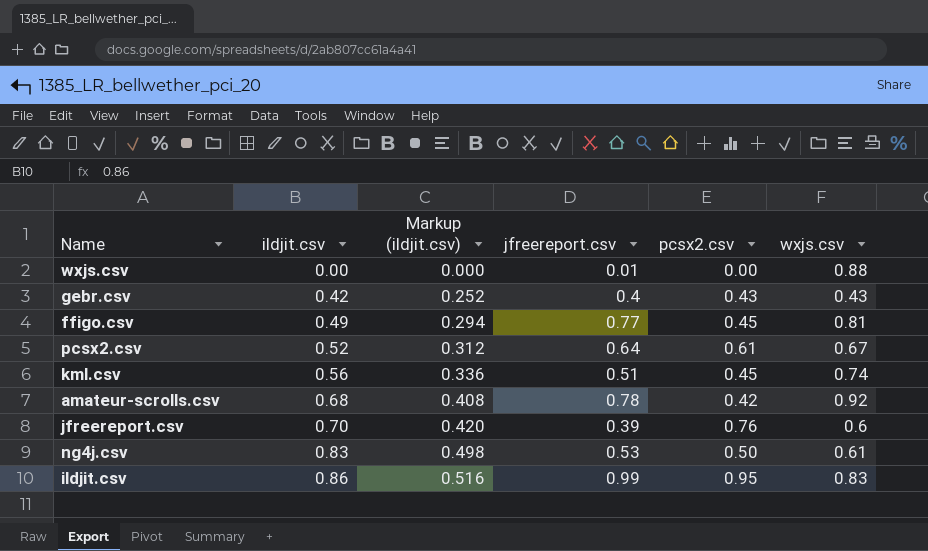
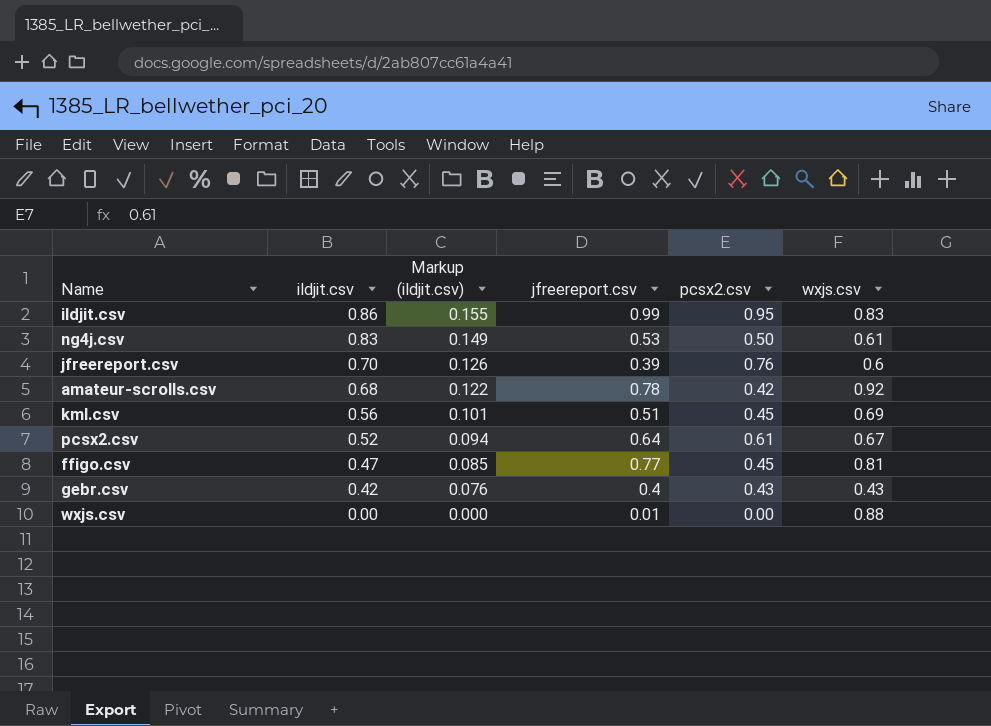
row order: ildjit.csv ascending -> ildjit.csv descending
column Markup (ildjit.csv) | formula: [ildjit.csv] * 0.6 -> [ildjit.csv] * 0.18
kml.csv | wxjs.csv: 0.74 -> 0.69
ffigo.csv | ildjit.csv: 0.49 -> 0.47

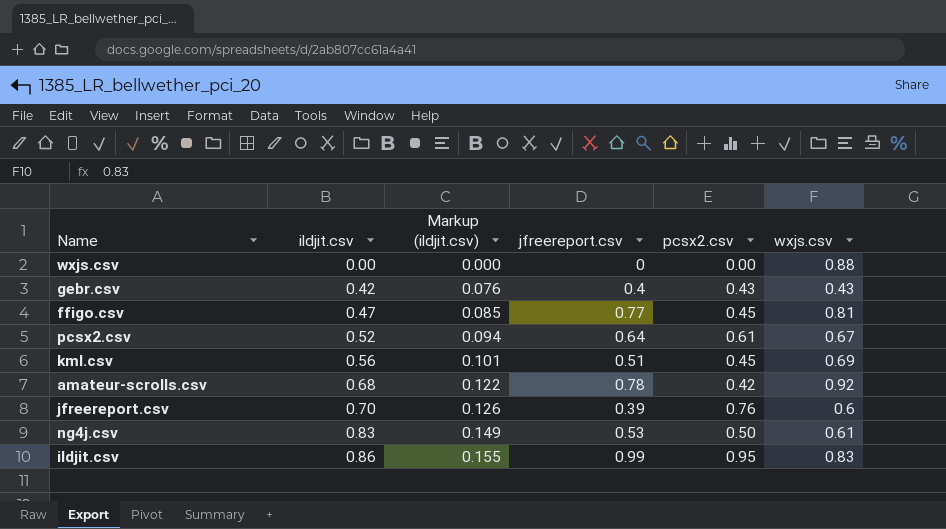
row order: ildjit.csv descending -> ildjit.csv ascending
wxjs.csv | jfreereport.csv: 0.01 -> 0

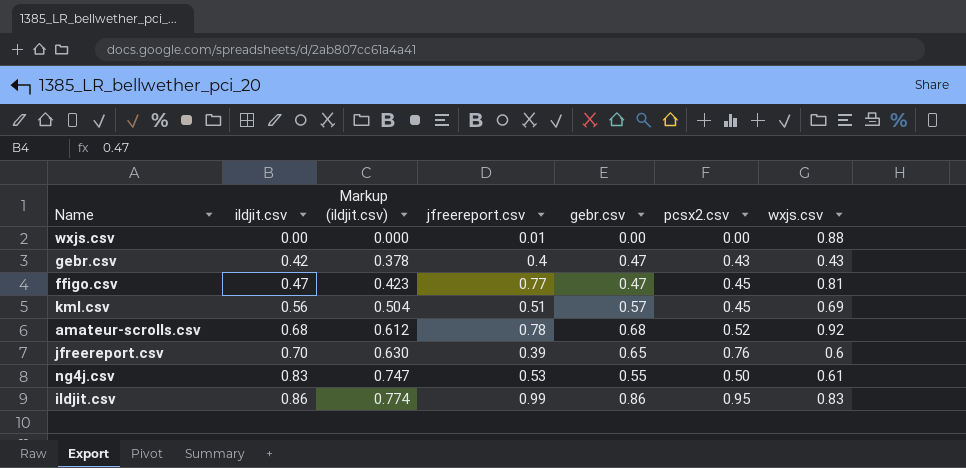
column Markup (ildjit.csv) | formula: [ildjit.csv] * 0.18 -> [ildjit.csv] * 0.9
column gebr.csv | position: none -> 5
row pcsx2.csv: 0.52 | 0.094 | 0.64 | 0.61 | 0.67 -> none
wxjs.csv | jfreereport.csv: 0 -> 0.01
amateur-scrolls.csv | pcsx2.csv: 0.42 -> 0.52

